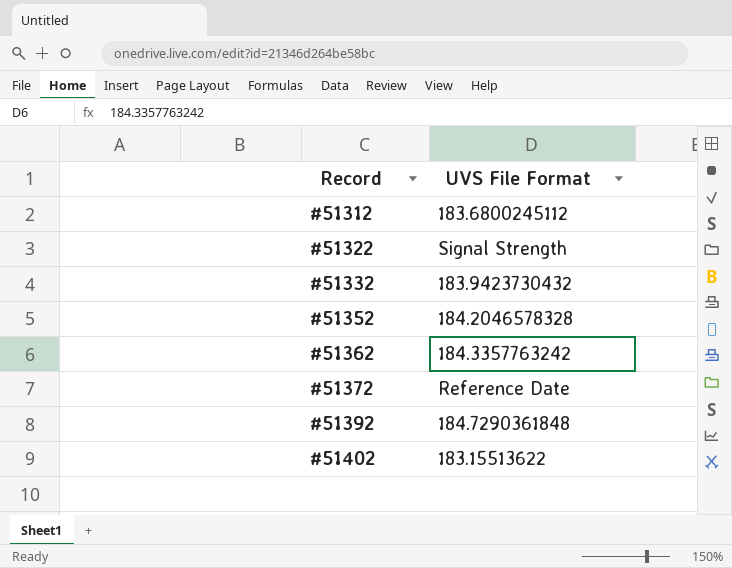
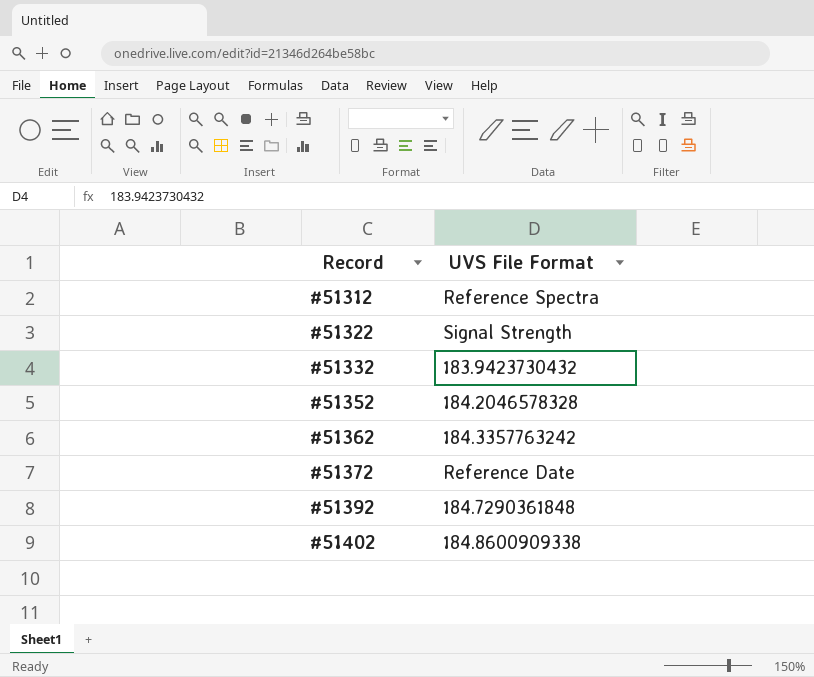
#51312 | UVS File Format: 183.6800245112 -> Reference Spectra
#51402 | UVS File Format: 183.15513622 -> 184.8600909338

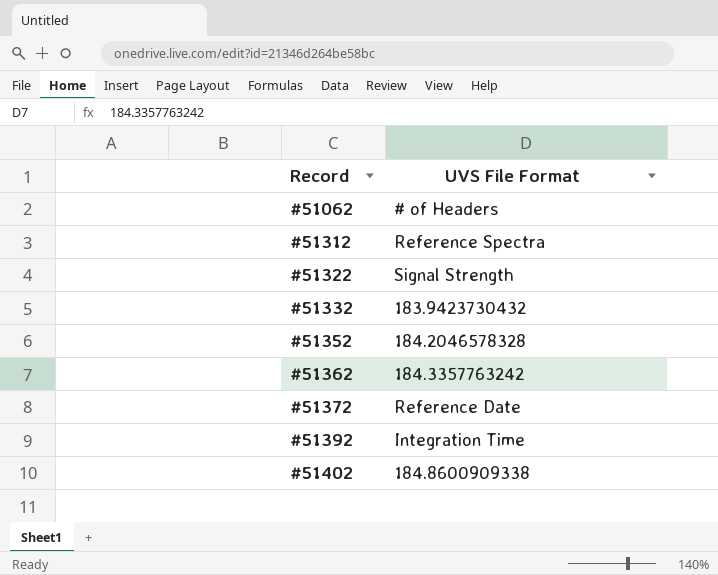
row #51062: none -> # of Headers
#51392 | UVS File Format: 184.7290361848 -> Integration Time

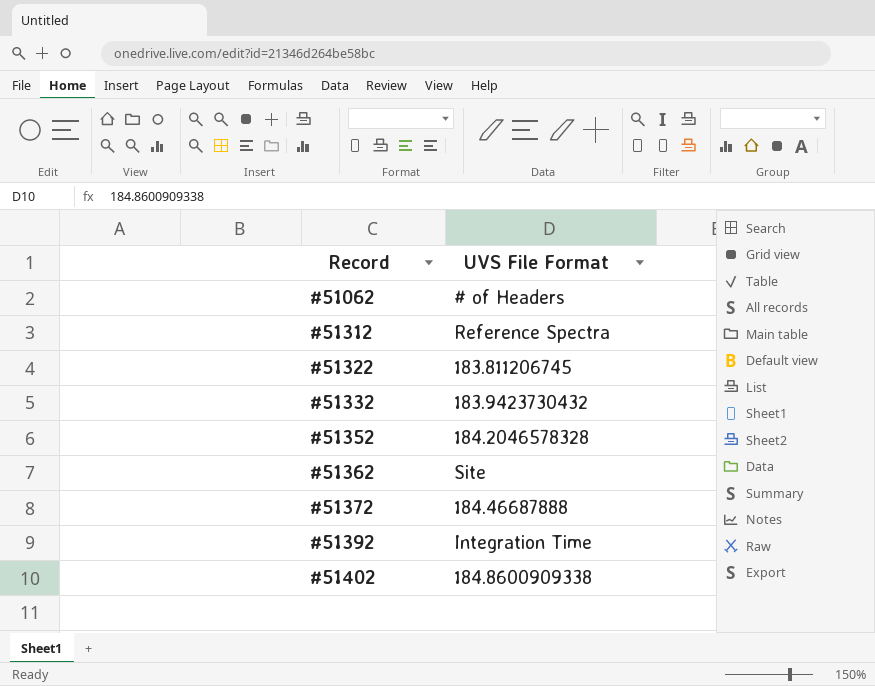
#51322 | UVS File Format: Signal Strength -> 183.811206745
#51362 | UVS File Format: 184.3357763242 -> Site
#51372 | UVS File Format: Reference Date -> 184.46687888

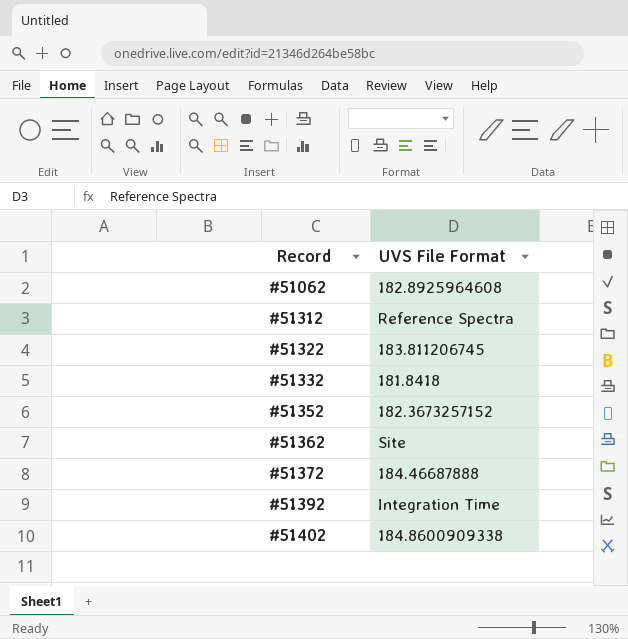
#51062 | UVS File Format: # of Headers -> 182.8925964608
#51332 | UVS File Format: 183.9423730432 -> 181.8418
#51352 | UVS File Format: 184.2046578328 -> 182.3673257152

